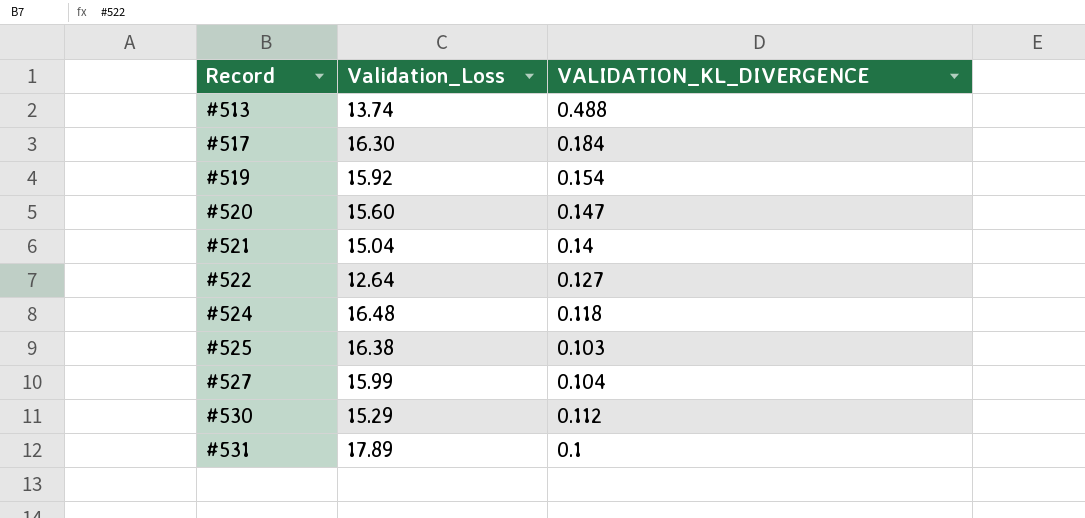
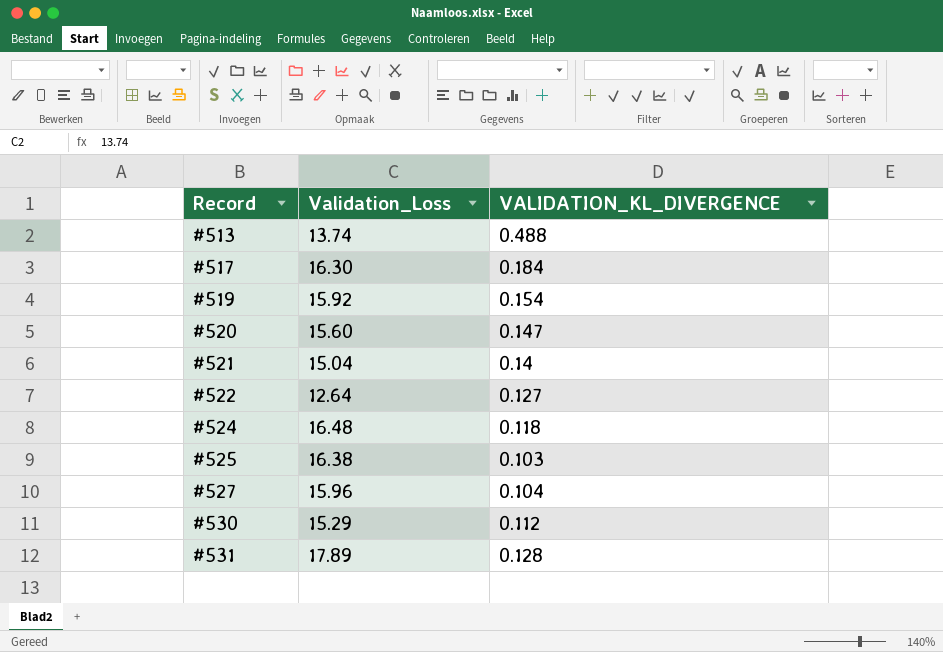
#527 | Validation_Loss: 15.99 -> 15.96
#531 | VALIDATION_KL_DIVERGENCE: 0.1 -> 0.128

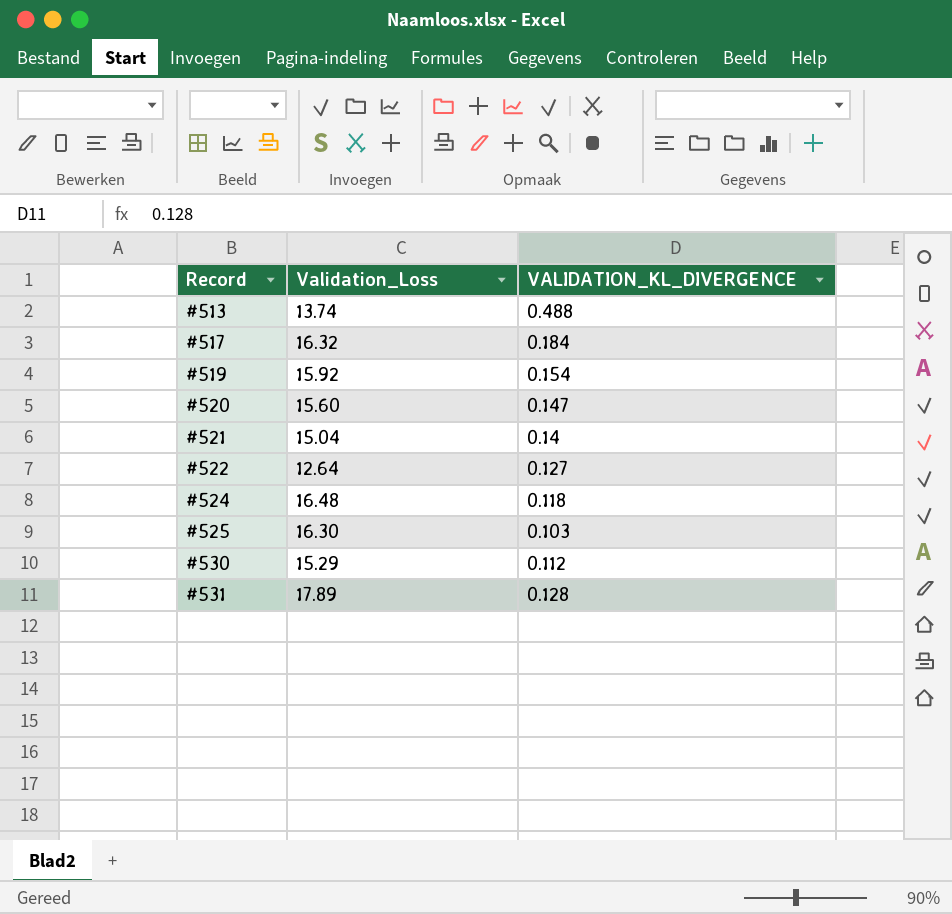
row #527: 15.96 | 0.104 -> none
#517 | Validation_Loss: 16.30 -> 16.32
#525 | Validation_Loss: 16.38 -> 16.30

